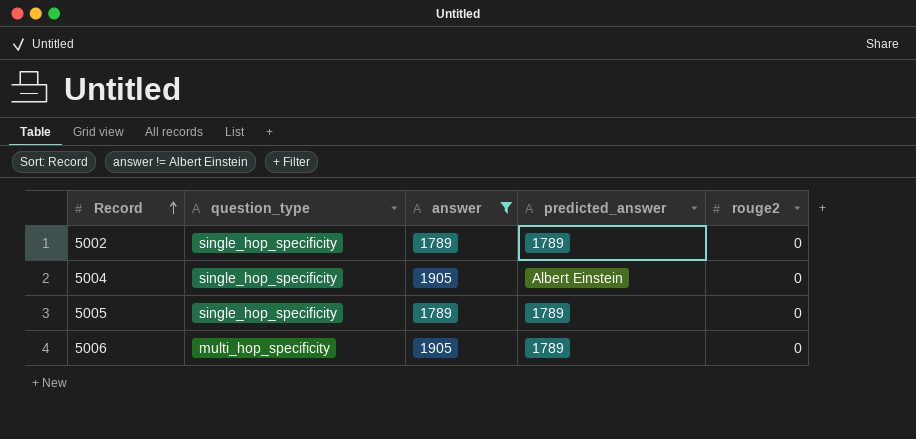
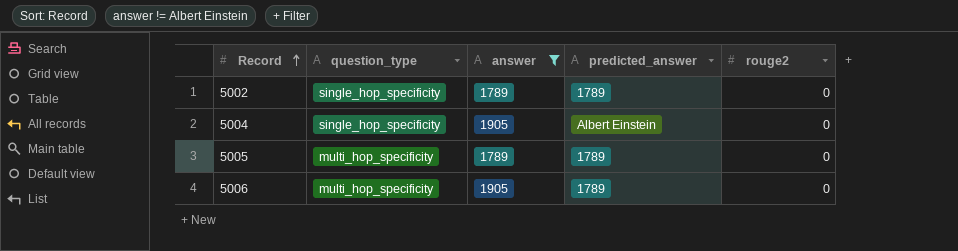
5005 | question_type: single_hop_specificity -> multi_hop_specificity

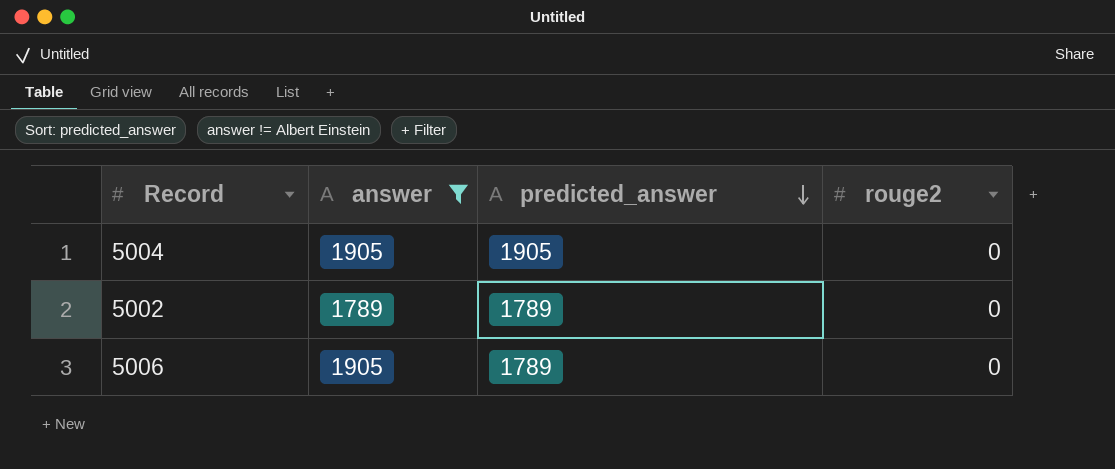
row order: Record ascending -> predicted_answer descending
column question_type | position: 2 -> none
row 5005: multi_hop_specificity | 1789 | 1789 | 0 -> none
5004 | predicted_answer: Albert Einstein -> 1905

